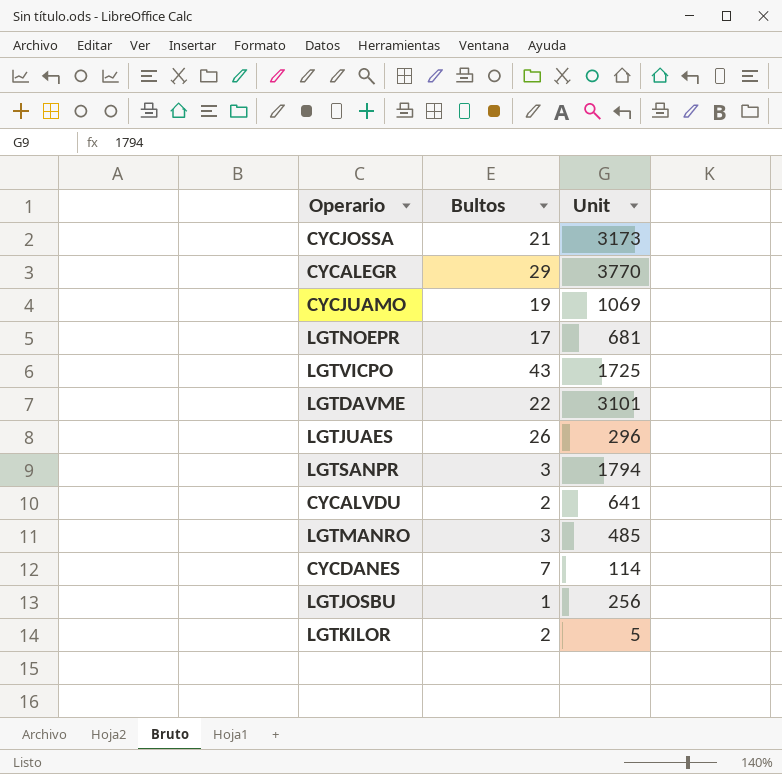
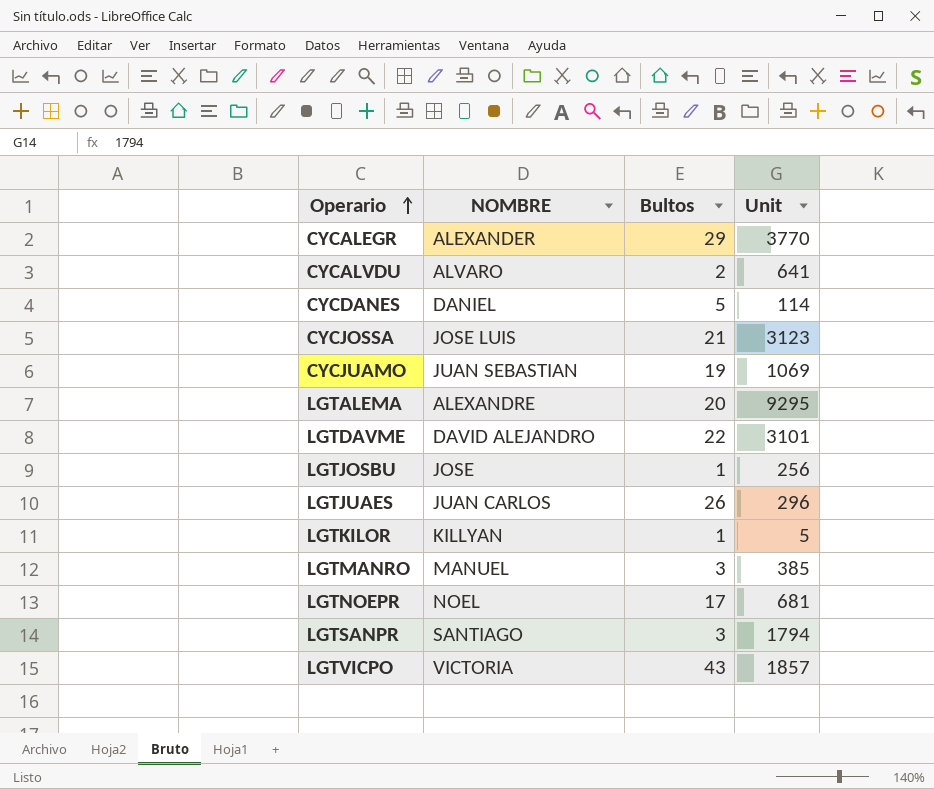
row order: none -> Operario ascending
column NOMBRE | position: none -> 2
CYCDANES | Bultos: 7 -> 5
CYCJOSSA | Unit: 3173 -> 3123
row LGTALEMA: none -> ALEXANDRE | 20 | 9295
LGTKILOR | Bultos: 2 -> 1
LGTMANRO | Unit: 485 -> 385
LGTVICPO | Unit: 1725 -> 1857

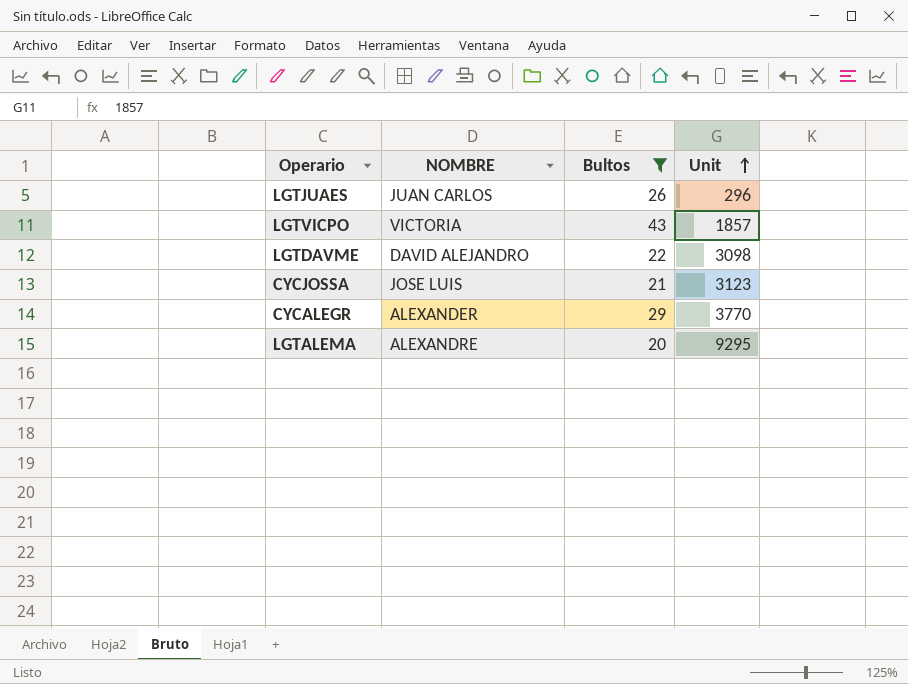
filter: none -> Bultos >= 20
row order: Operario ascending -> Unit ascending
LGTDAVME | Unit: 3101 -> 3098

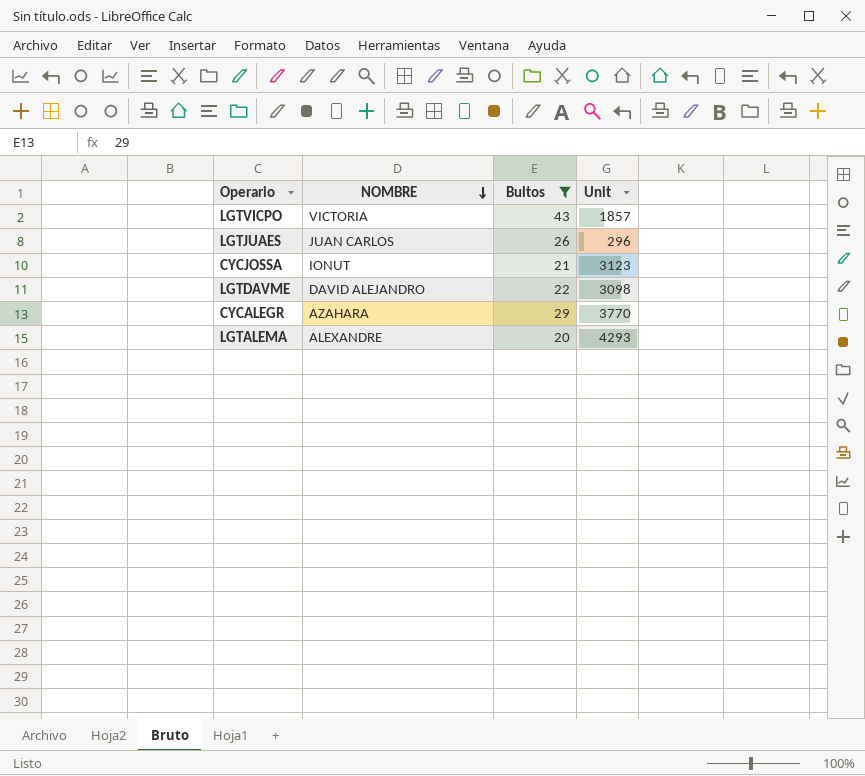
row order: Unit ascending -> NOMBRE descending
CYCJOSSA | NOMBRE: JOSE LUIS -> IONUT
CYCALEGR | NOMBRE: ALEXANDER -> AZAHARA
LGTALEMA | Unit: 9295 -> 4293

